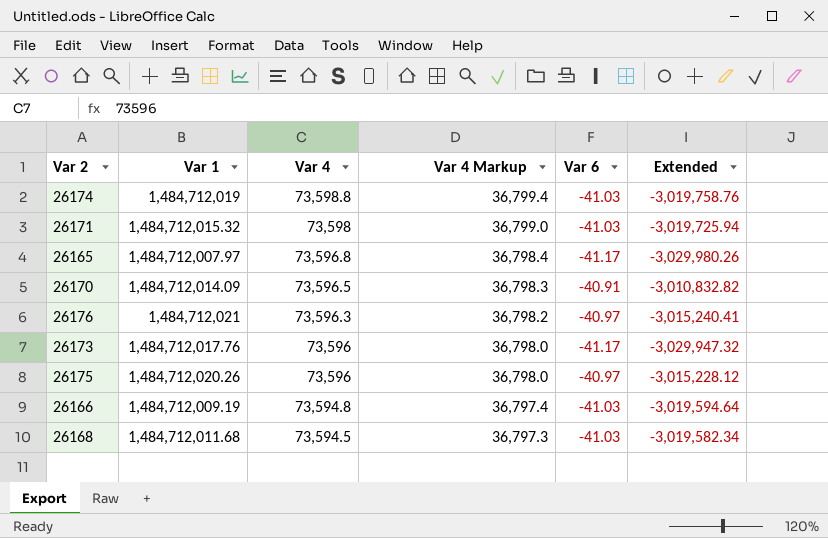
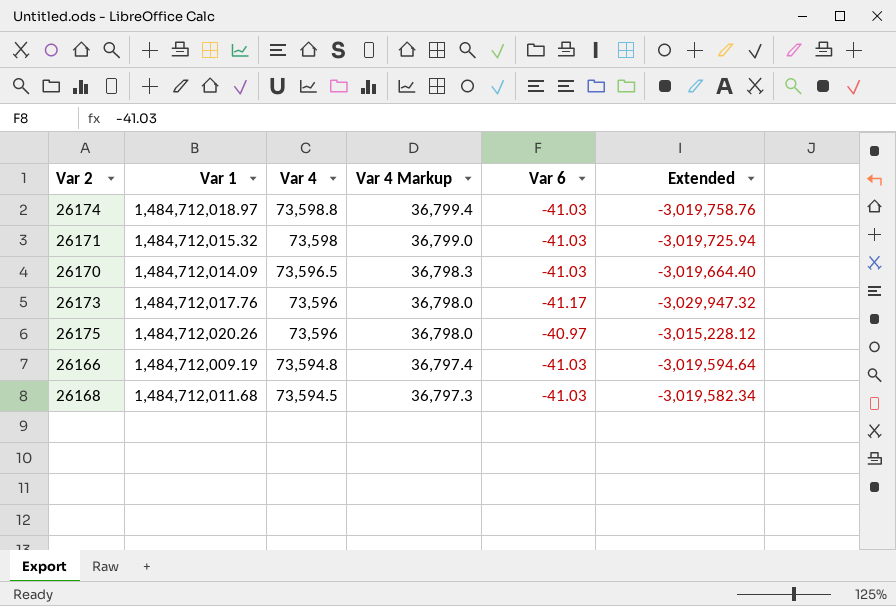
row 26165: 1,484,712,007.97 | 73,596.8 | 36,798.4 | -41.17 | -3,029,980.26 -> none
row 26176: 1,484,712,021 | 73,596.3 | 36,798.2 | -40.97 | -3,015,240.41 -> none
26174 | Var 1: 1,484,712,019 -> 1,484,712,018.97
26170 | Var 6: -40.91 -> -41.03
26170 | Extended: -3,010,832.82 -> -3,019,664.40

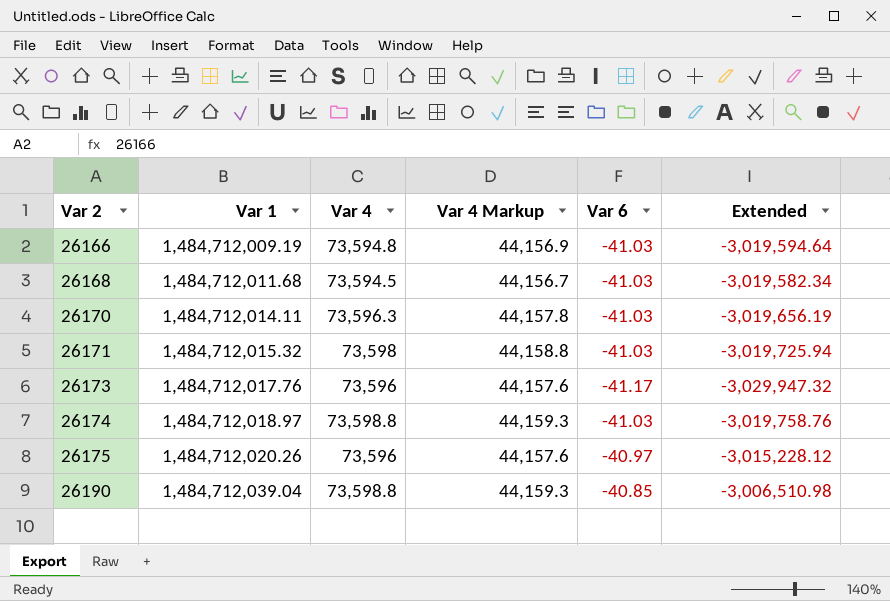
row order: Var 4 descending -> Var 2 ascending
column Var 4 Markup | formula: [Var 4] * 0.5 -> [Var 4] * 0.6
26170 | Var 1: 1,484,712,014.09 -> 1,484,712,014.11
26170 | Var 4: 73,596.5 -> 73,596.3
26170 | Extended: -3,019,664.40 -> -3,019,656.19
row 26190: none -> 1,484,712,039.04 | 73,598.8 | 44,159.3 | -40.85 | -3,006,510.98

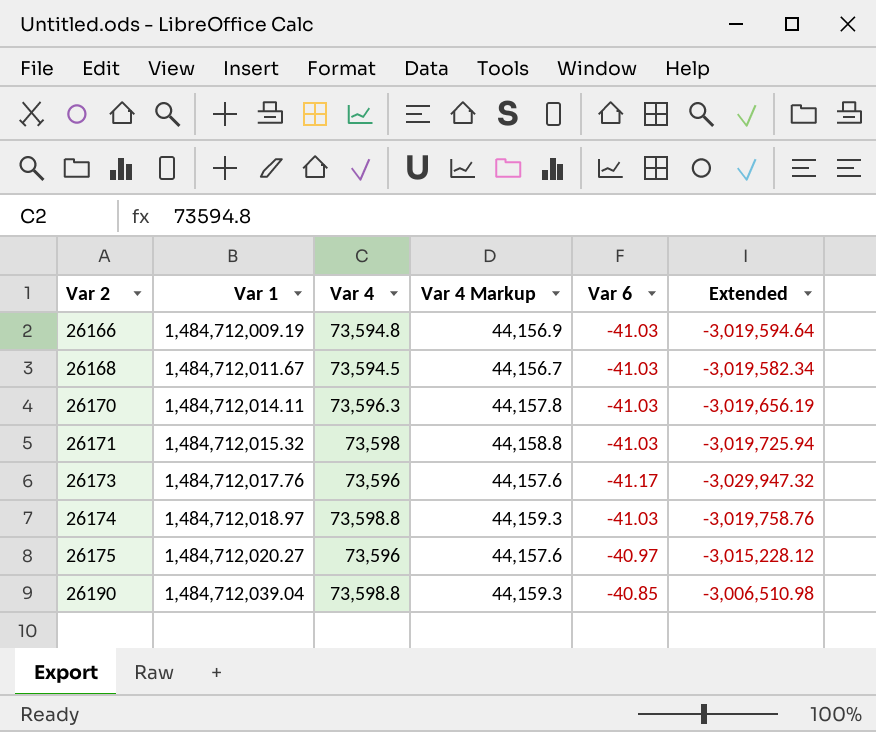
26168 | Var 1: 1,484,712,011.68 -> 1,484,712,011.67
26175 | Var 1: 1,484,712,020.26 -> 1,484,712,020.27

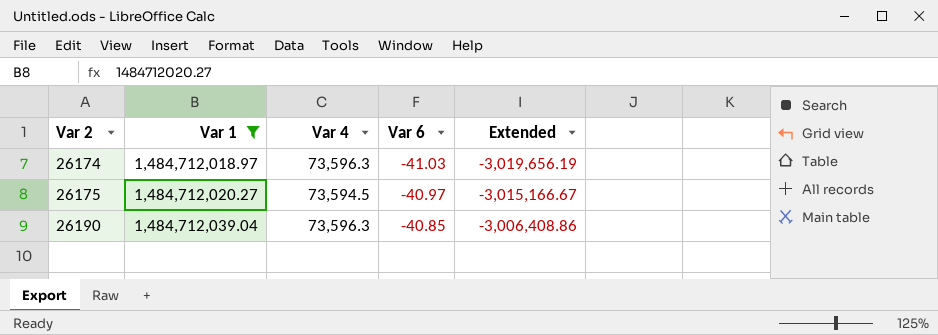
filter: none -> Var 1 >= 1,484,712,018.97
column Var 4 Markup | formula: [Var 4] * 0.6 -> none
26174 | Var 4: 73,598.8 -> 73,596.3
26174 | Extended: -3,019,758.76 -> -3,019,656.19
26175 | Var 4: 73,596 -> 73,594.5
26175 | Extended: -3,015,228.12 -> -3,015,166.67
26190 | Var 4: 73,598.8 -> 73,596.3
26190 | Extended: -3,006,510.98 -> -3,006,408.86

